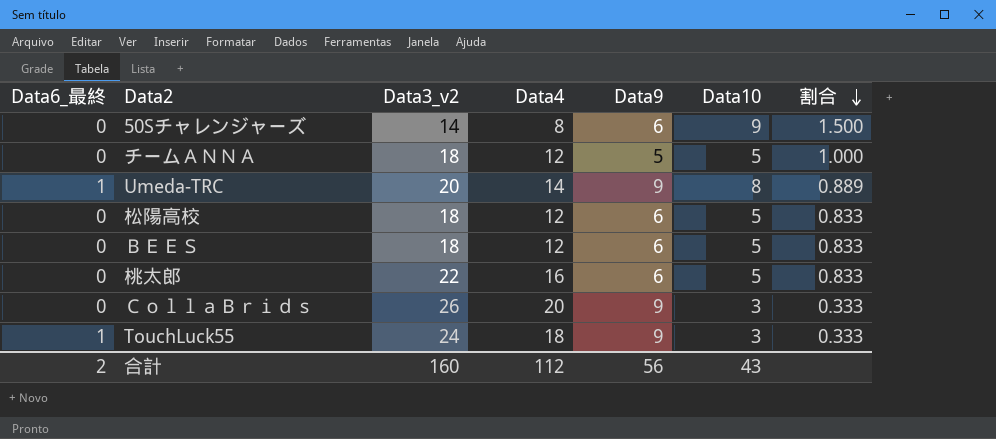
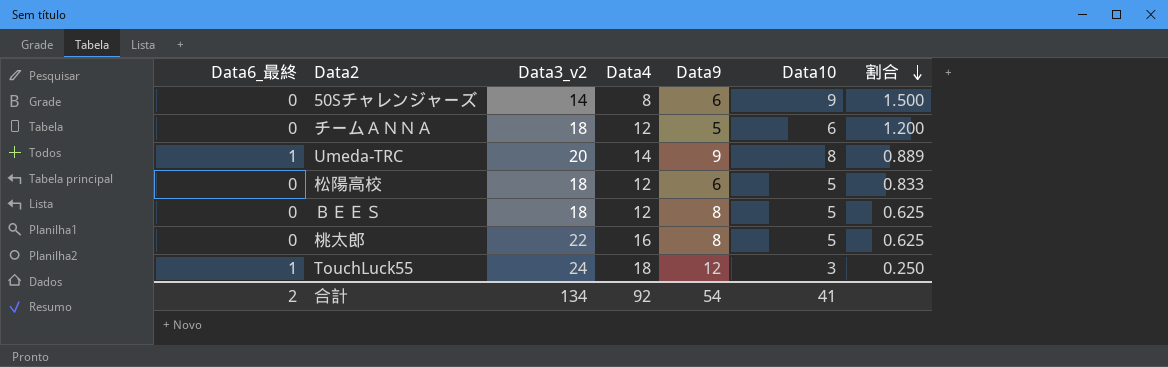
row ＣｏｌｌａＢｒｉｄｓ: 0 | 26 | 20 | 9 | 3 | 0.333 -> none
チームＡＮＮＡ | Data10: 5 -> 6
チームＡＮＮＡ | 割合: 1.000 -> 1.200
ＢＥＥＳ | Data9: 6 -> 8
ＢＥＥＳ | 割合: 0.833 -> 0.625
桃太郎 | Data9: 6 -> 8
桃太郎 | 割合: 0.833 -> 0.625
TouchLuck55 | Data9: 9 -> 12
TouchLuck55 | 割合: 0.333 -> 0.250
合計 | Data3_v2: 160 -> 134
合計 | Data4: 112 -> 92
合計 | Data9: 56 -> 54
合計 | Data10: 43 -> 41

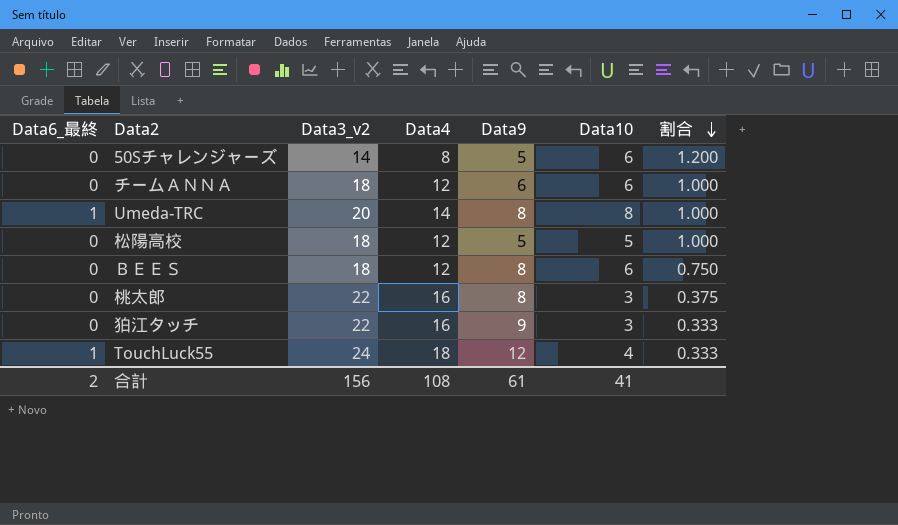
50Sチャレンジャーズ | Data9: 6 -> 5
50Sチャレンジャーズ | Data10: 9 -> 6
50Sチャレンジャーズ | 割合: 1.500 -> 1.200
チームＡＮＮＡ | Data9: 5 -> 6
チームＡＮＮＡ | 割合: 1.200 -> 1.000
Umeda-TRC | Data9: 9 -> 8
Umeda-TRC | 割合: 0.889 -> 1.000
松陽高校 | Data9: 6 -> 5
松陽高校 | 割合: 0.833 -> 1.000
ＢＥＥＳ | Data10: 5 -> 6
ＢＥＥＳ | 割合: 0.625 -> 0.750
桃太郎 | Data10: 5 -> 3
桃太郎 | 割合: 0.625 -> 0.375
row 狛江タッチ: none -> 0 | 22 | 16 | 9 | 3 | 0.333
TouchLuck55 | Data10: 3 -> 4
TouchLuck55 | 割合: 0.250 -> 0.333
合計 | Data3_v2: 134 -> 156
合計 | Data4: 92 -> 108
合計 | Data9: 54 -> 61

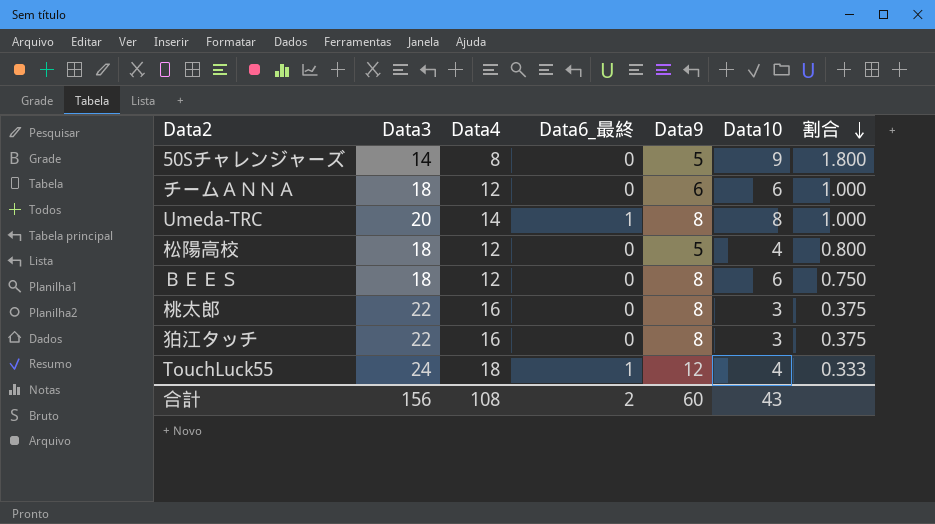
column name: Data3_v2 -> Data3
column Data6_最終 | position: 1 -> 4
50Sチャレンジャーズ | Data10: 6 -> 9
50Sチャレンジャーズ | 割合: 1.200 -> 1.800
松陽高校 | Data10: 5 -> 4
松陽高校 | 割合: 1.000 -> 0.800
狛江タッチ | Data9: 9 -> 8
狛江タッチ | 割合: 0.333 -> 0.375
合計 | Data9: 61 -> 60
合計 | Data10: 41 -> 43

